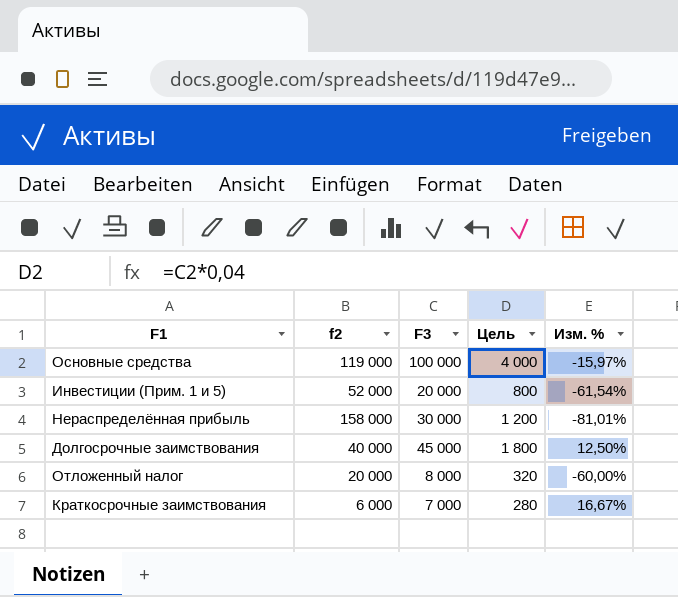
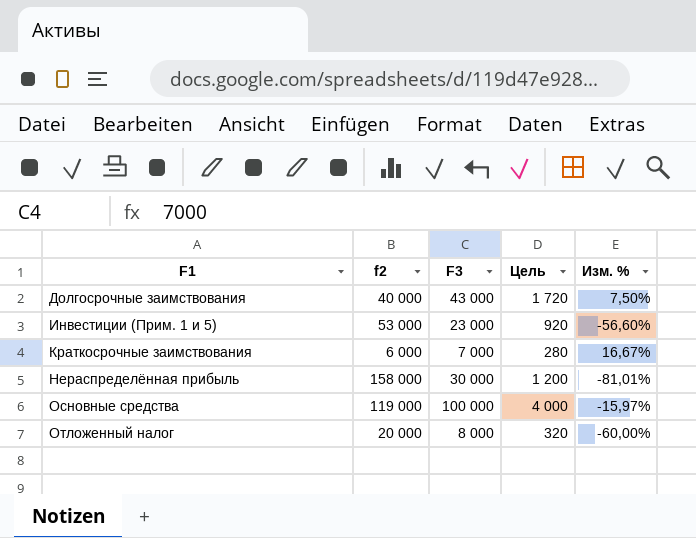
row order: none -> F1 ascending
Долгосрочные заимствования | F3: 45 000 -> 43 000
Долгосрочные заимствования | Цель: 1 800 -> 1 720
Долгосрочные заимствования | Изм. %: 12,50% -> 7,50%
Инвестиции (Прим. 1 и 5) | f2: 52 000 -> 53 000
Инвестиции (Прим. 1 и 5) | F3: 20 000 -> 23 000
Инвестиции (Прим. 1 и 5) | Цель: 800 -> 920
Инвестиции (Прим. 1 и 5) | Изм. %: -61,54% -> -56,60%

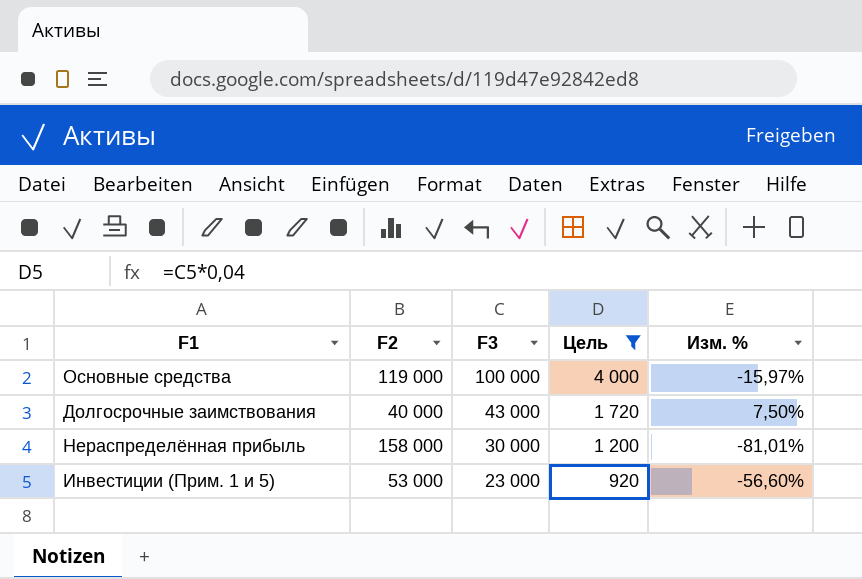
filter: none -> Цель >= 920
row order: F1 ascending -> F3 descending
column name: f2 -> F2

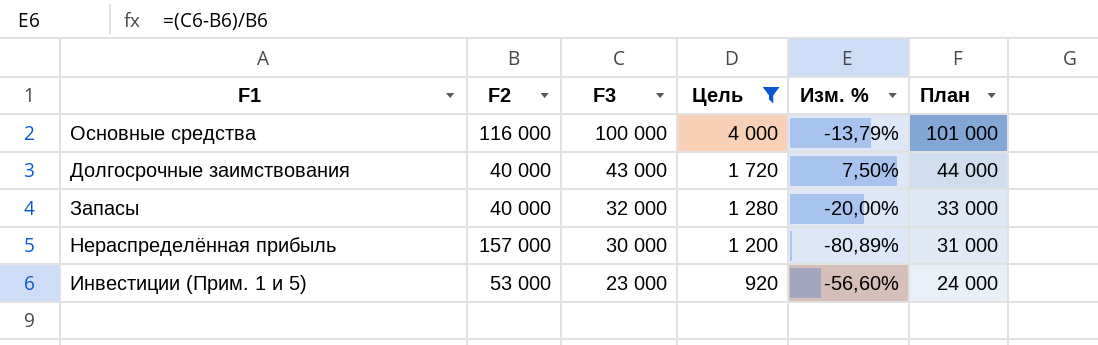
column План | formula: none -> [F3] + 1000
Основные средства | F2: 119 000 -> 116 000
Основные средства | Изм. %: -15,97% -> -13,79%
row Запасы: none -> 40 000 | 32 000 | 1 280 | -20,00% | 33 000
Нераспределённая прибыль | F2: 158 000 -> 157 000
Нераспределённая прибыль | Изм. %: -81,01% -> -80,89%

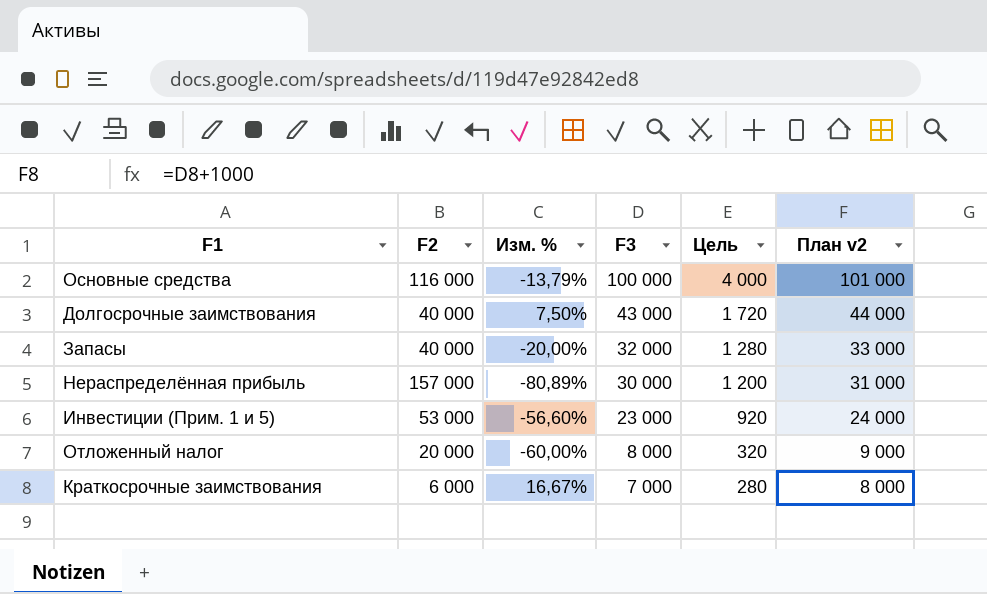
filter: Цель >= 920 -> none
column Изм. % | position: 5 -> 3
column name: План -> План v2

